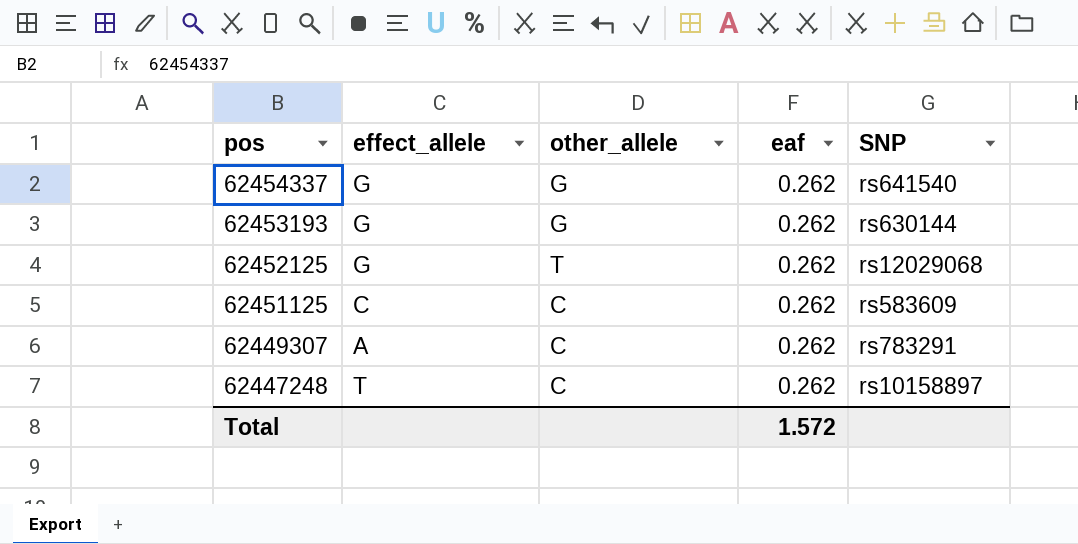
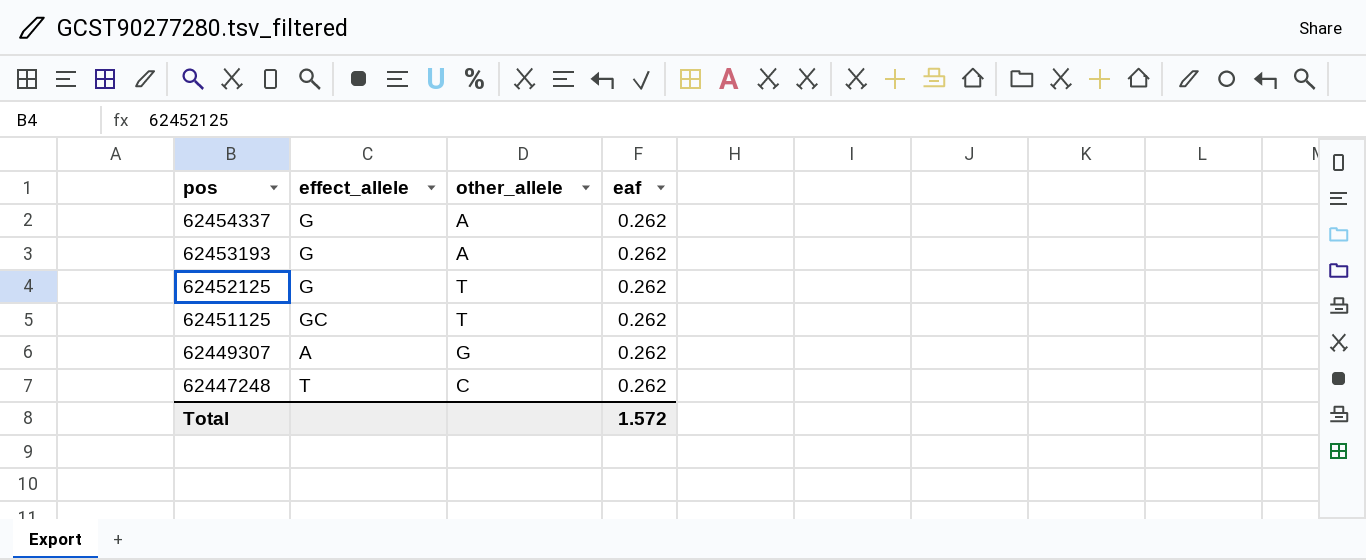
column SNP | position: 5 -> none
62454337 | other_allele: G -> A
62453193 | other_allele: G -> A
62451125 | effect_allele: C -> GC
62451125 | other_allele: C -> T
62449307 | other_allele: C -> G

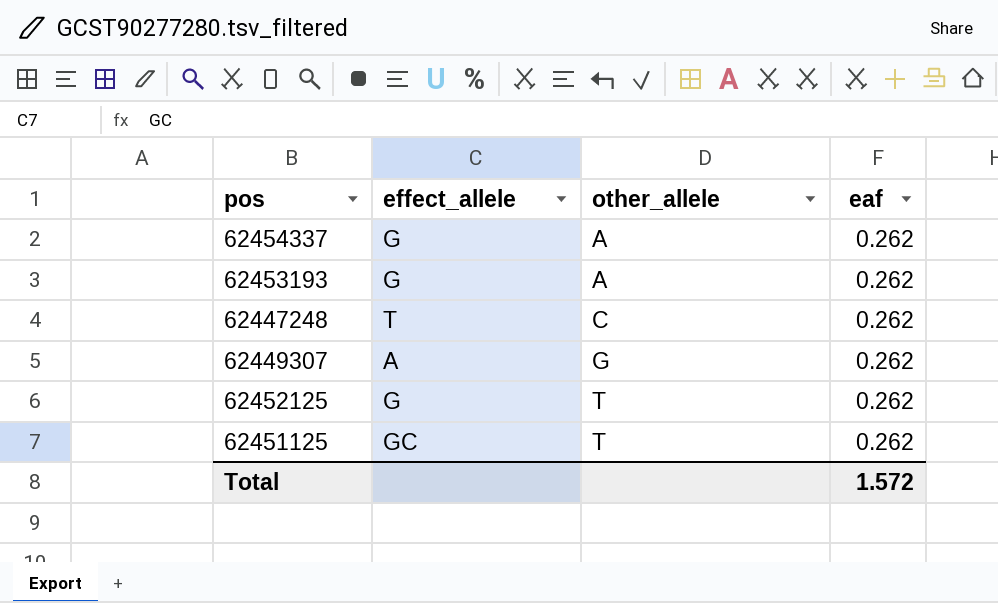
row order: pos descending -> other_allele ascending

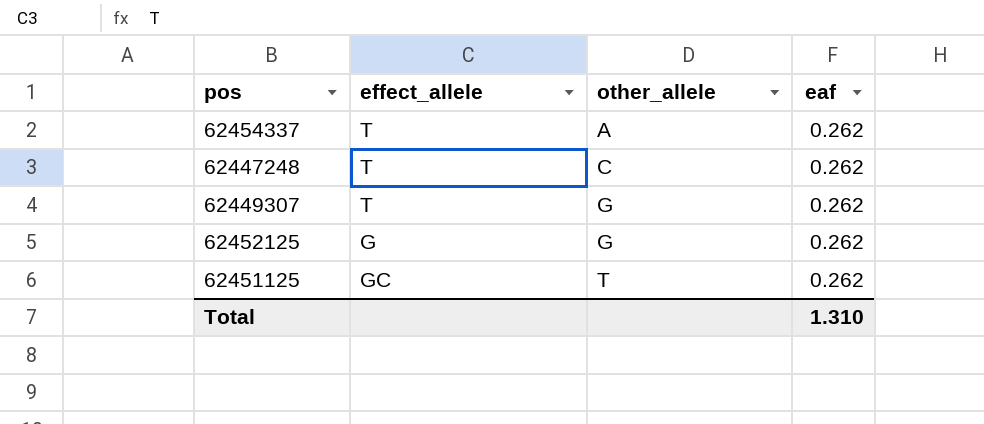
row 62453193: G | A | 0.262 -> none
62454337 | effect_allele: G -> T
62449307 | effect_allele: A -> T
62452125 | other_allele: T -> G
Total | eaf: 1.572 -> 1.310

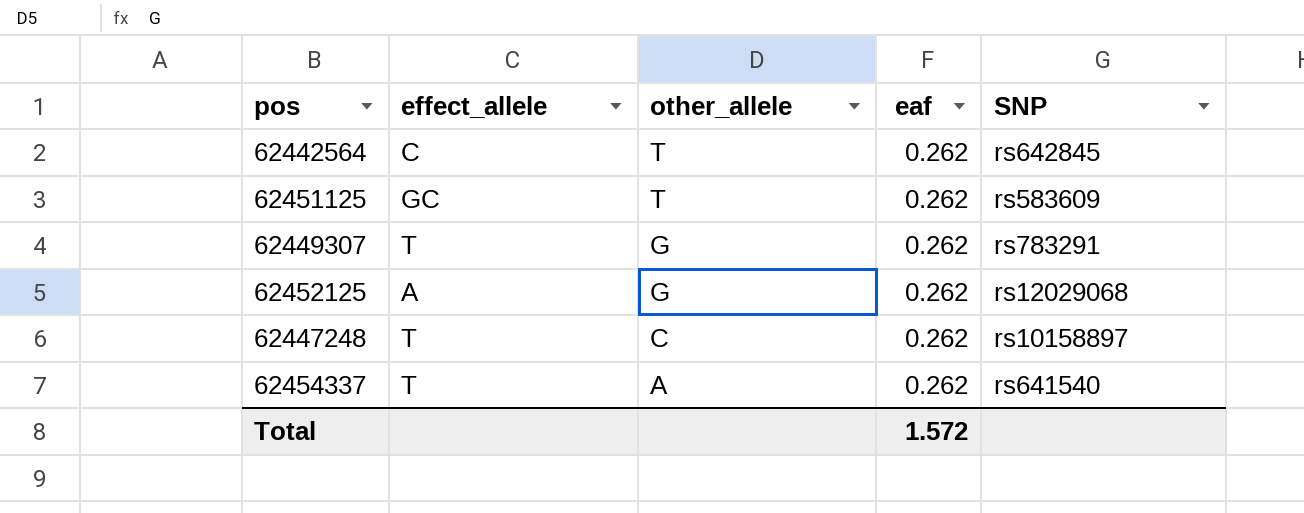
row order: other_allele ascending -> other_allele descending
column SNP | position: none -> 5
row 62442564: none -> C | T | 0.262 | rs642845
62452125 | effect_allele: G -> A
Total | eaf: 1.310 -> 1.572

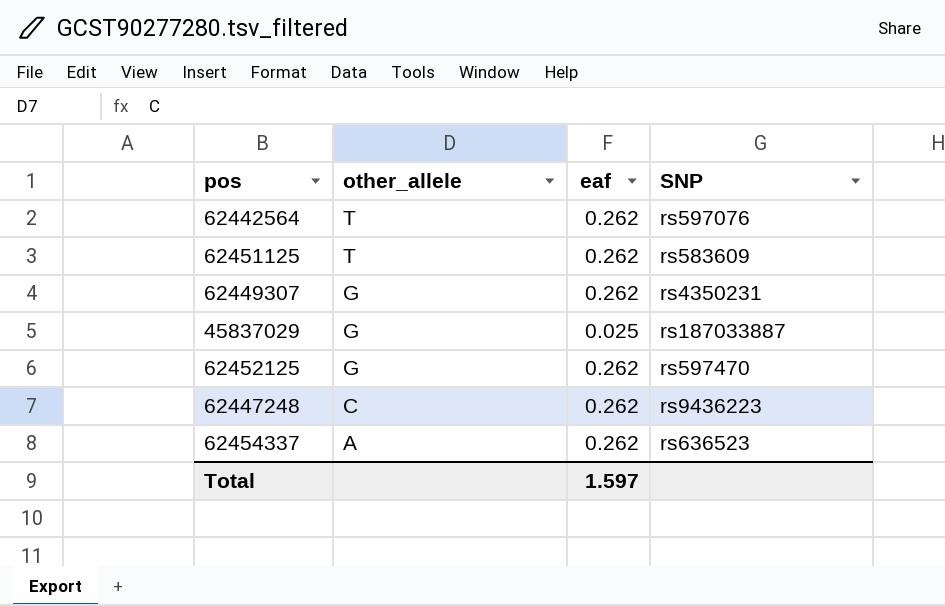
column effect_allele | position: 2 -> none
62442564 | SNP: rs642845 -> rs597076
62449307 | SNP: rs783291 -> rs4350231
row 45837029: none -> G | 0.025 | rs187033887
62452125 | SNP: rs12029068 -> rs597470
62447248 | SNP: rs10158897 -> rs9436223
62454337 | SNP: rs641540 -> rs636523
Total | eaf: 1.572 -> 1.597

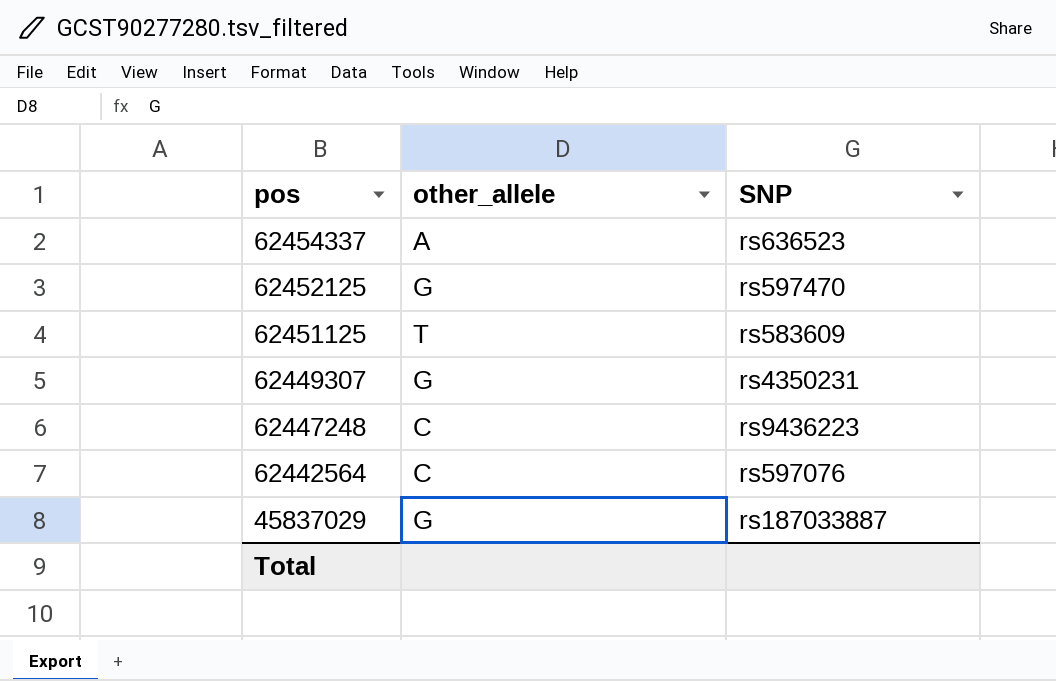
row order: other_allele descending -> pos descending
column eaf | position: 3 -> none
62442564 | other_allele: T -> C

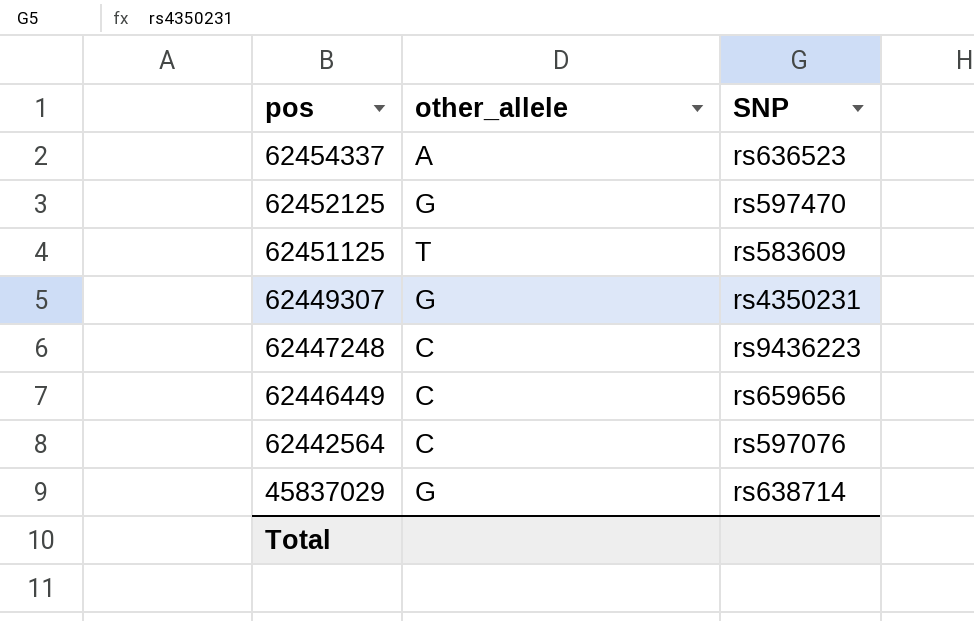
row 62446449: none -> C | rs659656
45837029 | SNP: rs187033887 -> rs638714

